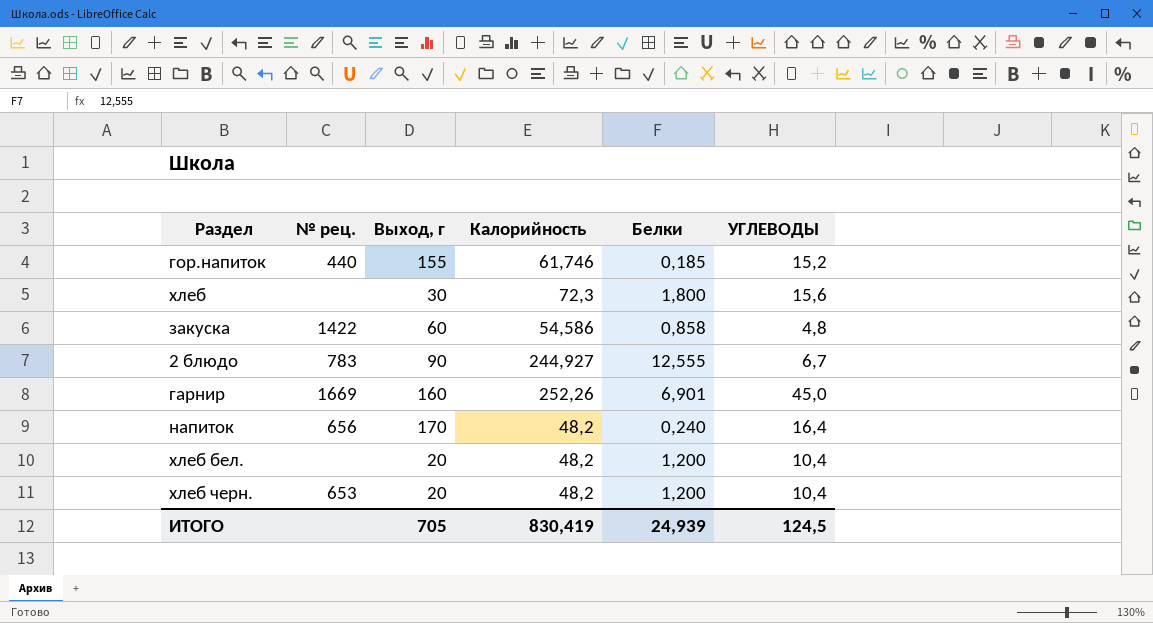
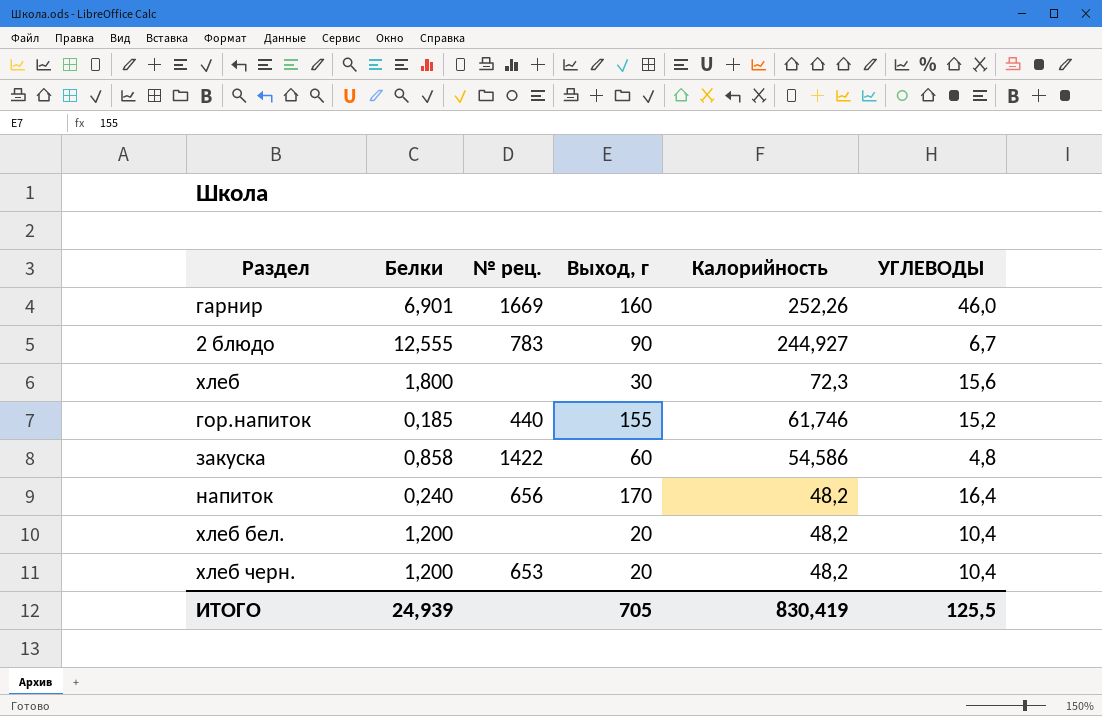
row order: none -> Калорийность descending
column Белки | position: 5 -> 2
гарнир | УГЛЕВОДЫ: 45,0 -> 46,0
ИТОГО | УГЛЕВОДЫ: 124,5 -> 125,5

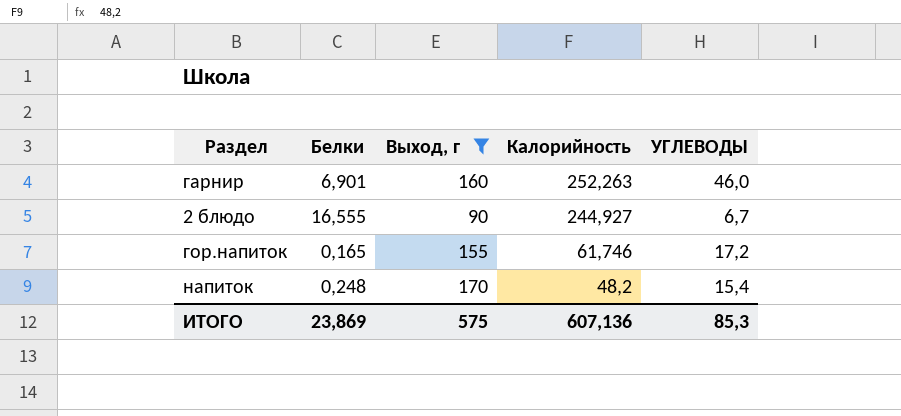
filter: none -> Выход, г >= 90
column № рец. | position: 3 -> none
гарнир | Калорийность: 252,26 -> 252,263
2 блюдо | Белки: 12,555 -> 16,555
гор.напиток | Белки: 0,185 -> 0,165
гор.напиток | УГЛЕВОДЫ: 15,2 -> 17,2
напиток | Белки: 0,240 -> 0,248
напиток | УГЛЕВОДЫ: 16,4 -> 15,4
ИТОГО | Белки: 24,939 -> 23,869
ИТОГО | Выход, г: 705 -> 575
ИТОГО | Калорийность: 830,419 -> 607,136
ИТОГО | УГЛЕВОДЫ: 125,5 -> 85,3

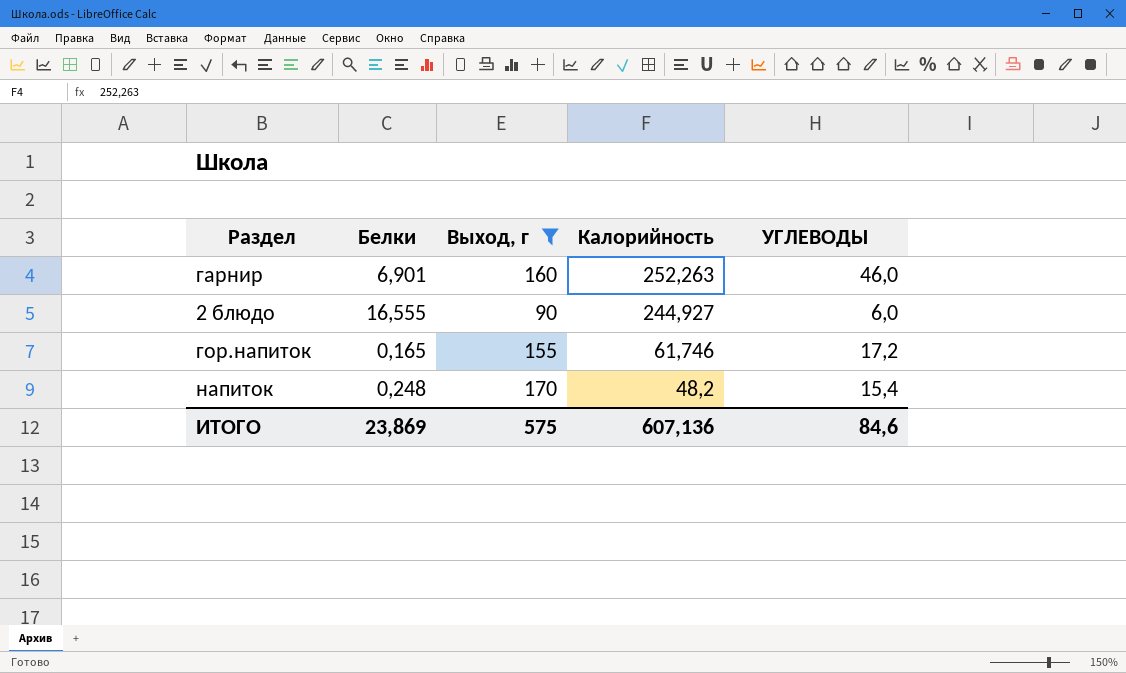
2 блюдо | УГЛЕВОДЫ: 6,7 -> 6,0
ИТОГО | УГЛЕВОДЫ: 85,3 -> 84,6

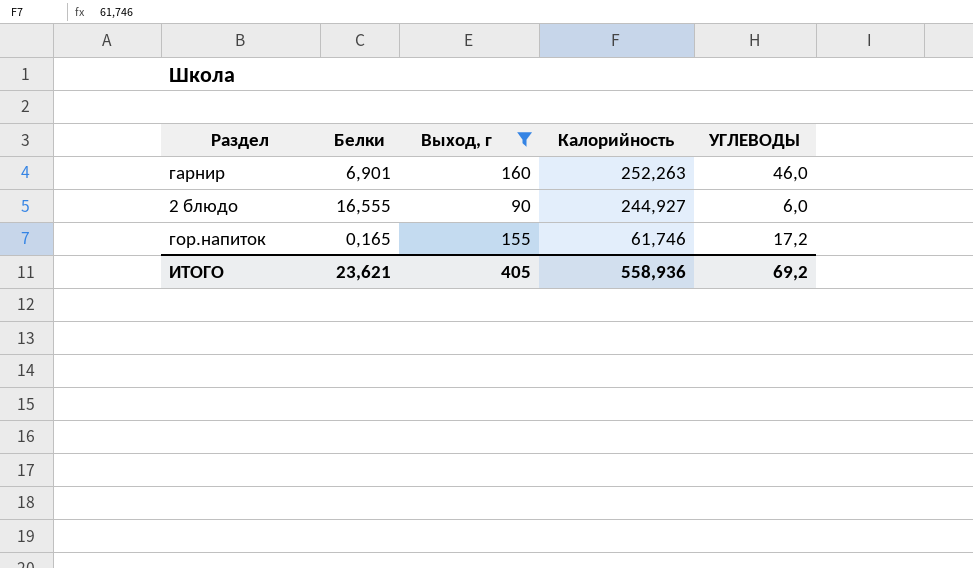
row напиток: 0,248 | 170 | 48,2 | 15,4 -> none
ИТОГО | Белки: 23,869 -> 23,621
ИТОГО | Выход, г: 575 -> 405
ИТОГО | Калорийность: 607,136 -> 558,936
ИТОГО | УГЛЕВОДЫ: 84,6 -> 69,2

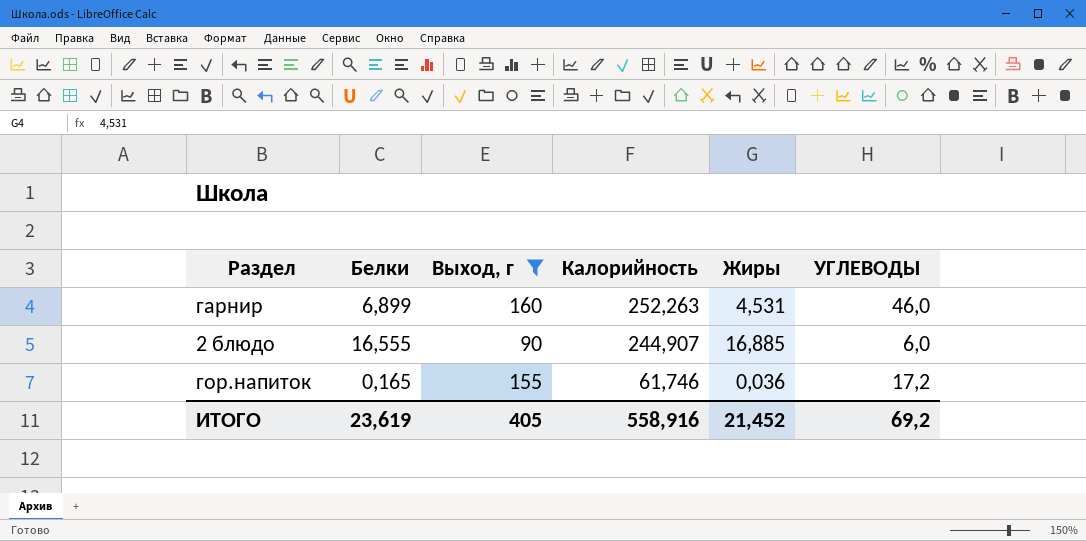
column Жиры | position: none -> 5
гарнир | Белки: 6,901 -> 6,899
2 блюдо | Калорийность: 244,927 -> 244,907
ИТОГО | Белки: 23,621 -> 23,619
ИТОГО | Калорийность: 558,936 -> 558,916

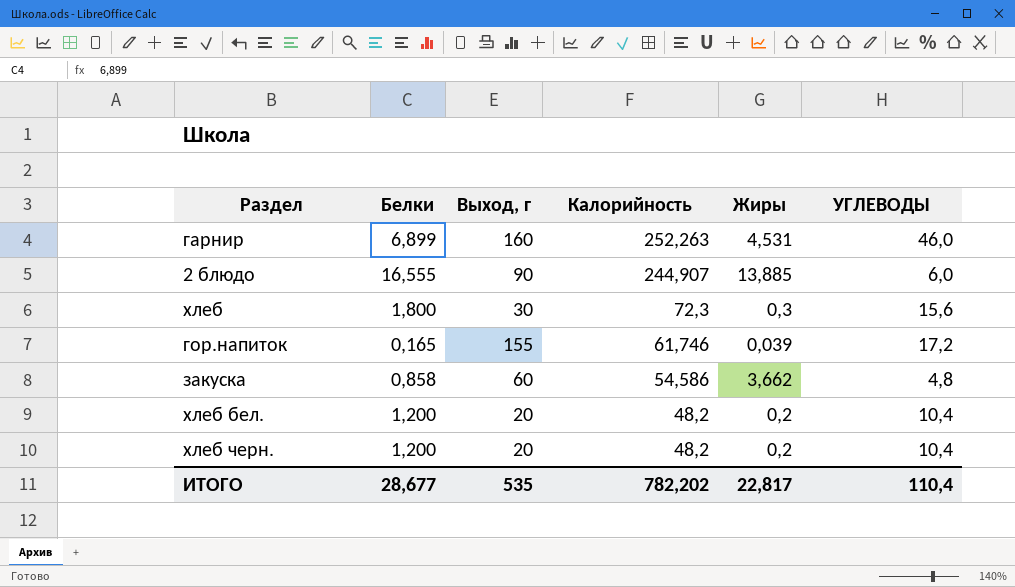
filter: Выход, г >= 90 -> none
2 блюдо | Жиры: 16,885 -> 13,885
гор.напиток | Жиры: 0,036 -> 0,039
ИТОГО | Белки: 23,619 -> 28,677
ИТОГО | Выход, г: 405 -> 535
ИТОГО | Калорийность: 558,916 -> 782,202
ИТОГО | Жиры: 21,452 -> 22,817
ИТОГО | УГЛЕВОДЫ: 69,2 -> 110,4

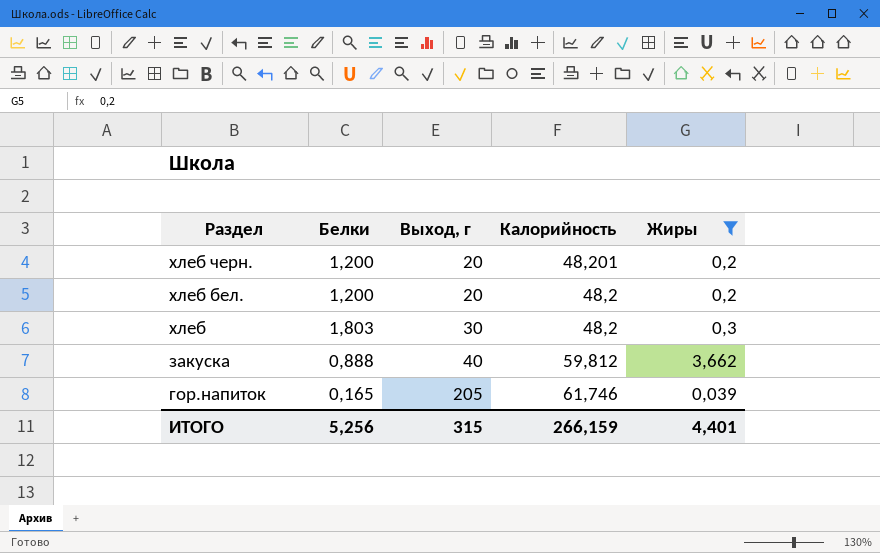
filter: none -> Жиры <= 3,662
row order: Калорийность descending -> Раздел descending
column УГЛЕВОДЫ | position: 6 -> none
хлеб черн. | Калорийность: 48,2 -> 48,201
хлеб | Белки: 1,800 -> 1,803
хлеб | Калорийность: 72,3 -> 48,2
закуска | Белки: 0,858 -> 0,888
закуска | Выход, г: 60 -> 40
закуска | Калорийность: 54,586 -> 59,812
гор.напиток | Выход, г: 155 -> 205
ИТОГО | Белки: 28,677 -> 5,256
ИТОГО | Выход, г: 535 -> 315
ИТОГО | Калорийность: 782,202 -> 266,159
ИТОГО | Жиры: 22,817 -> 4,401

